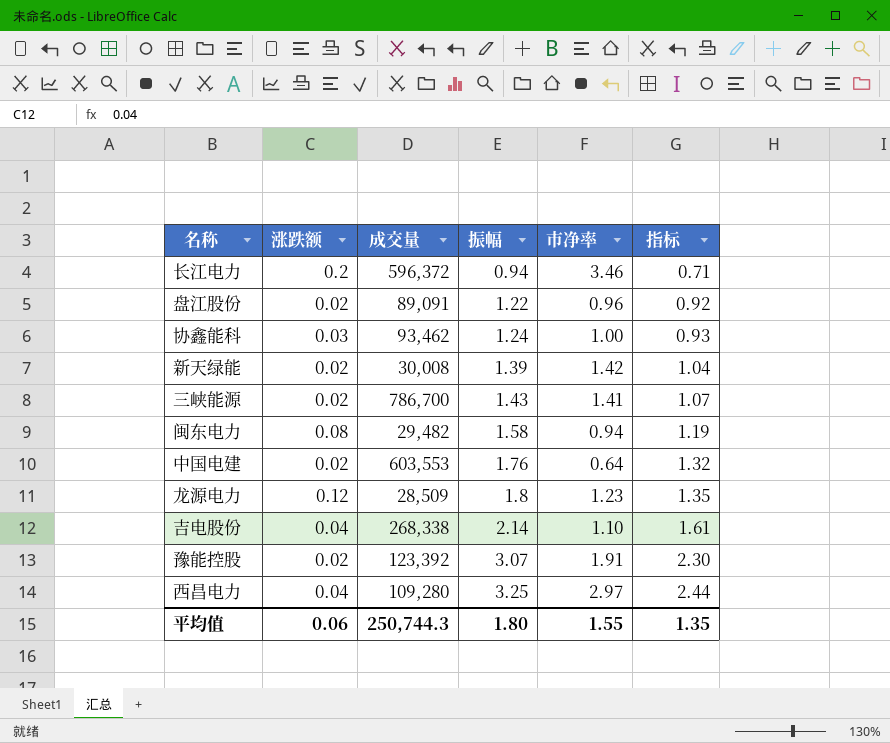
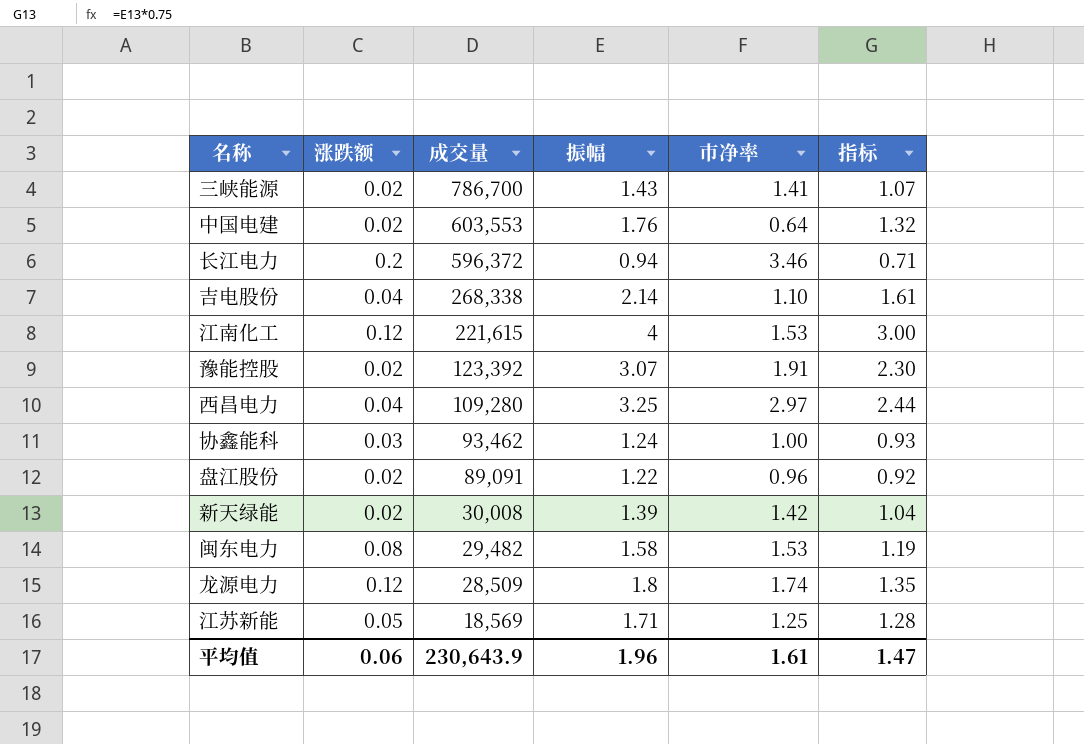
row order: 振幅 ascending -> 成交量 descending
row 江南化工: none -> 0.12 | 221,615 | 4 | 1.53 | 3.00
闽东电力 | 市净率: 0.94 -> 1.53
龙源电力 | 市净率: 1.23 -> 1.74
row 江苏新能: none -> 0.05 | 18,569 | 1.71 | 1.25 | 1.28
平均值 | 成交量: 250,744.3 -> 230,643.9
平均值 | 振幅: 1.80 -> 1.96
平均值 | 市净率: 1.55 -> 1.61
平均值 | 指标: 1.35 -> 1.47

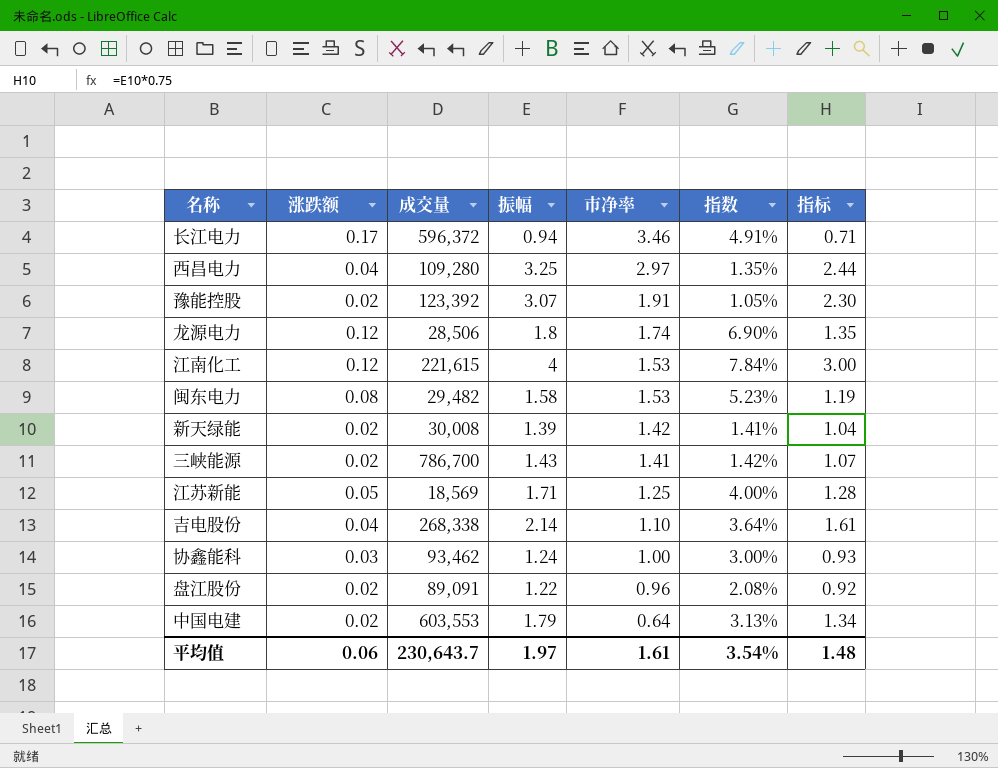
row order: 成交量 descending -> 市净率 descending
column 指数 | formula: none -> [涨跌额] / [市净率]
长江电力 | 涨跌额: 0.2 -> 0.17
龙源电力 | 成交量: 28,509 -> 28,506
中国电建 | 振幅: 1.76 -> 1.79
中国电建 | 指标: 1.32 -> 1.34
平均值 | 成交量: 230,643.9 -> 230,643.7
平均值 | 振幅: 1.96 -> 1.97
平均值 | 指标: 1.47 -> 1.48

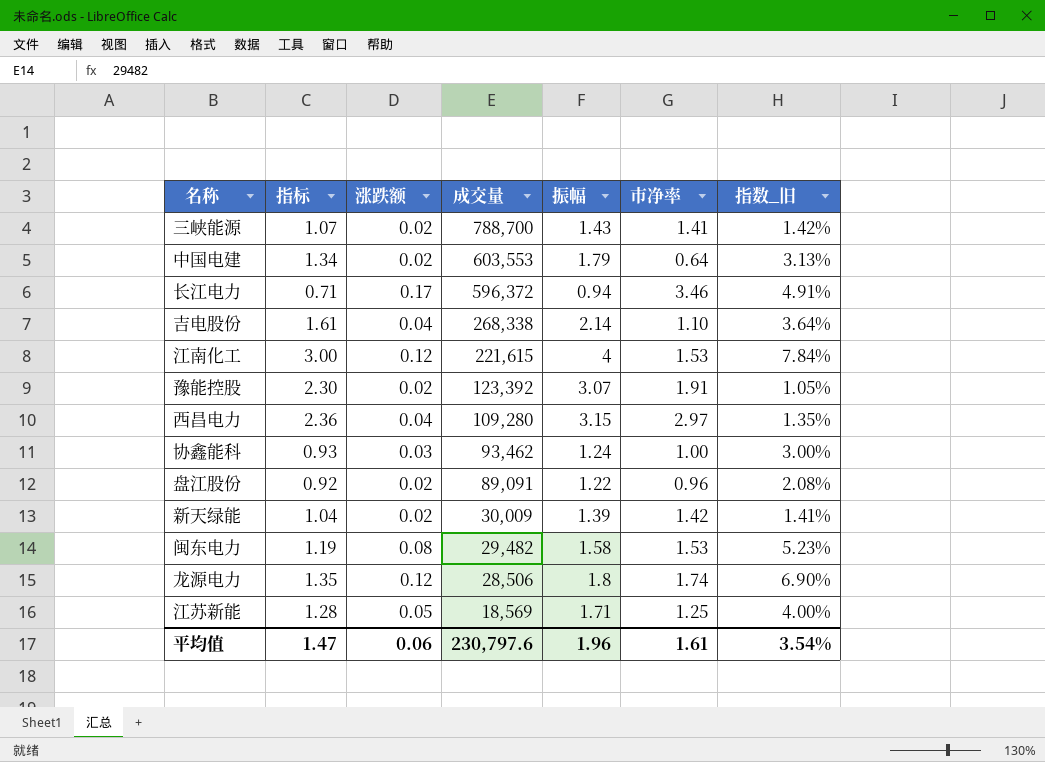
row order: 市净率 descending -> 成交量 descending
column 指标 | position: 7 -> 2
column name: 指数 -> 指数_旧
三峡能源 | 成交量: 786,700 -> 788,700
西昌电力 | 指标: 2.44 -> 2.36
西昌电力 | 振幅: 3.25 -> 3.15
新天绿能 | 成交量: 30,008 -> 30,009
平均值 | 指标: 1.48 -> 1.47
平均值 | 成交量: 230,643.7 -> 230,797.6
平均值 | 振幅: 1.97 -> 1.96

